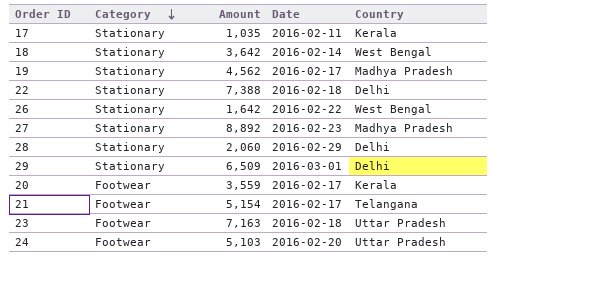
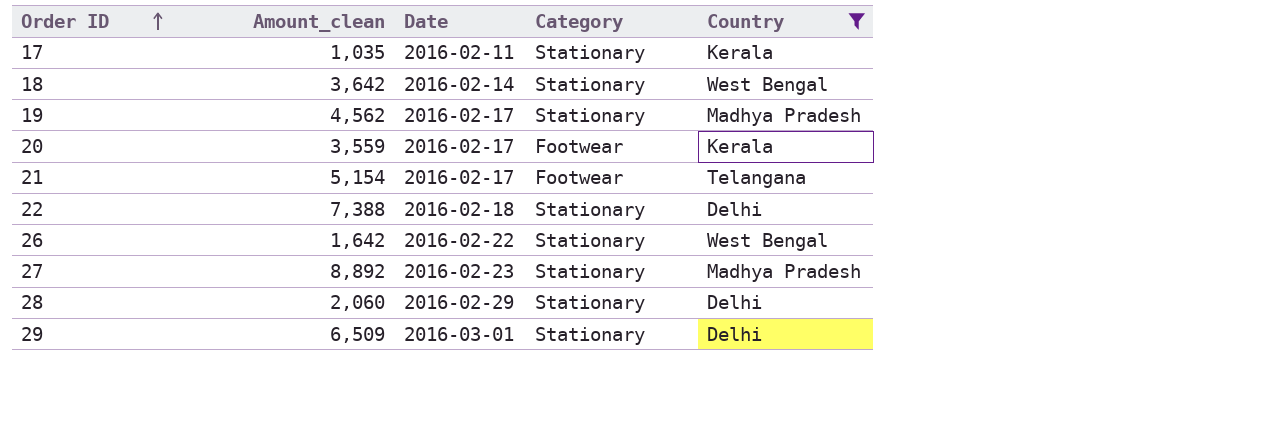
filter: none -> Country != Uttar Pradesh
row order: Category descending -> Order ID ascending
column name: Amount -> Amount_clean
column Category | position: 2 -> 4

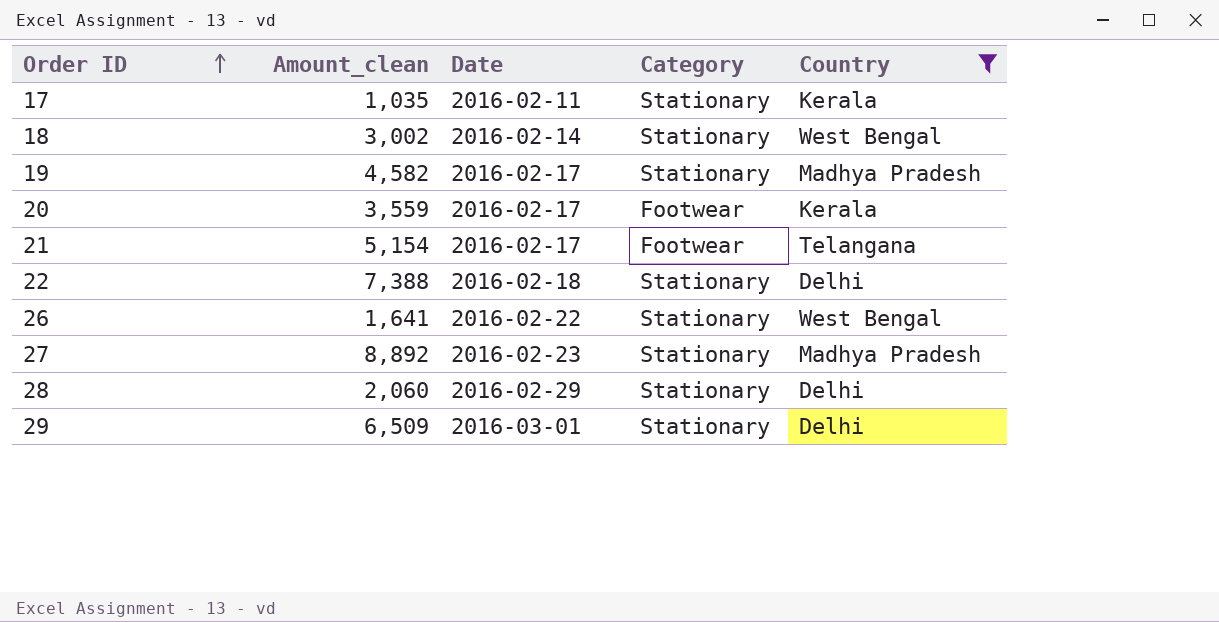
18 | Amount_clean: 3,642 -> 3,002
19 | Amount_clean: 4,562 -> 4,582
26 | Amount_clean: 1,642 -> 1,641

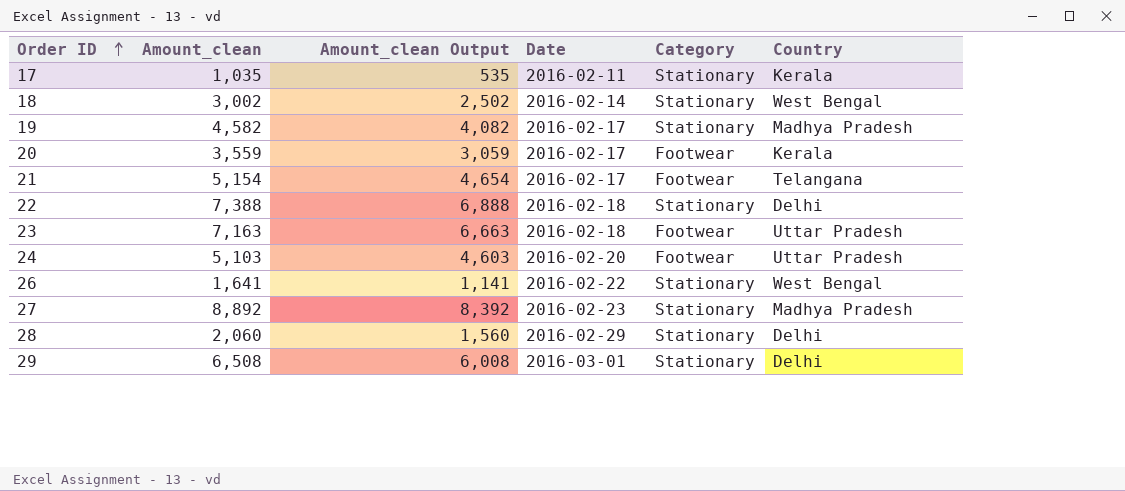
filter: Country != Uttar Pradesh -> none
column Amount_clean Output | formula: none -> [Amount_clean] - 500
29 | Amount_clean: 6,509 -> 6,508

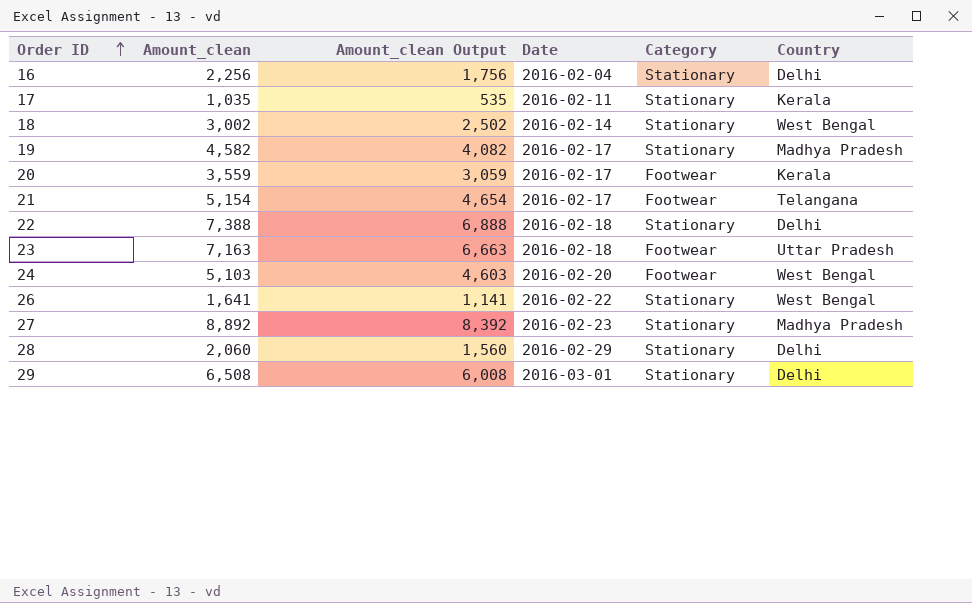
row 16: none -> 2,256 | 1,756 | 2016-02-04 | Stationary | Delhi
24 | Country: Uttar Pradesh -> West Bengal

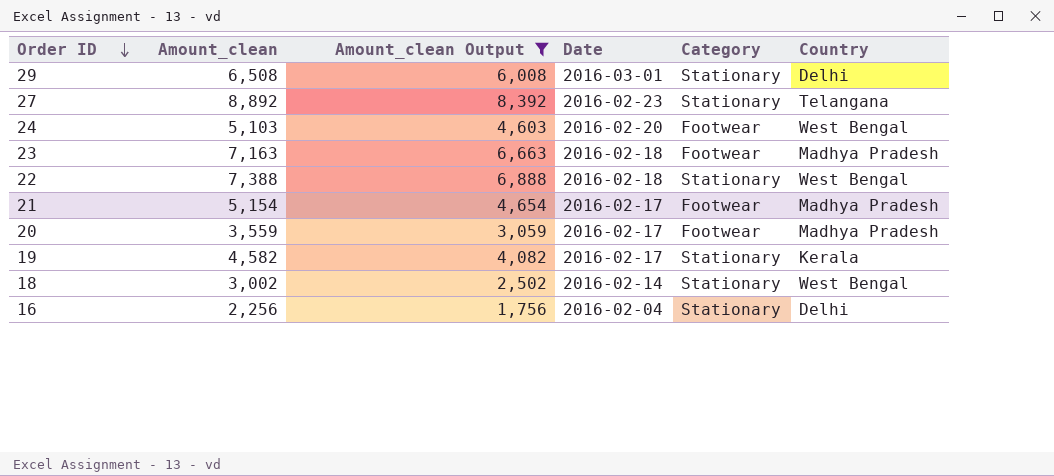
filter: none -> Amount_clean Output >= 1,756
row order: Order ID ascending -> Order ID descending
27 | Country: Madhya Pradesh -> Telangana
23 | Country: Uttar Pradesh -> Madhya Pradesh
22 | Country: Delhi -> West Bengal
21 | Country: Telangana -> Madhya Pradesh
20 | Country: Kerala -> Madhya Pradesh
19 | Country: Madhya Pradesh -> Kerala

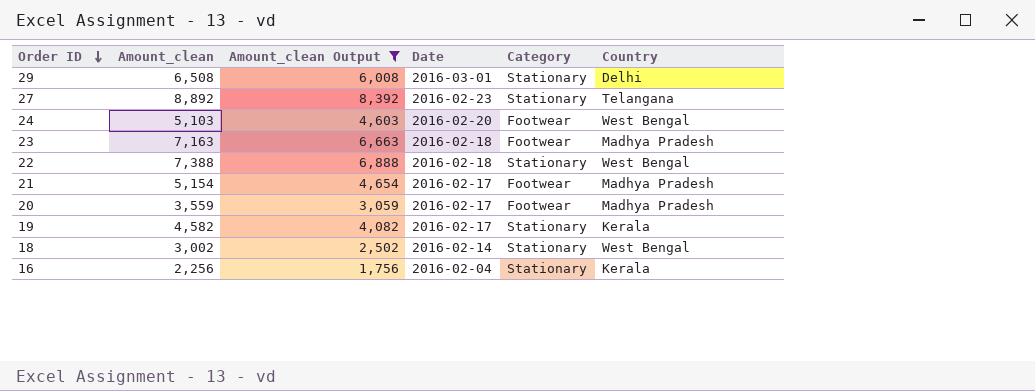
16 | Country: Delhi -> Kerala

